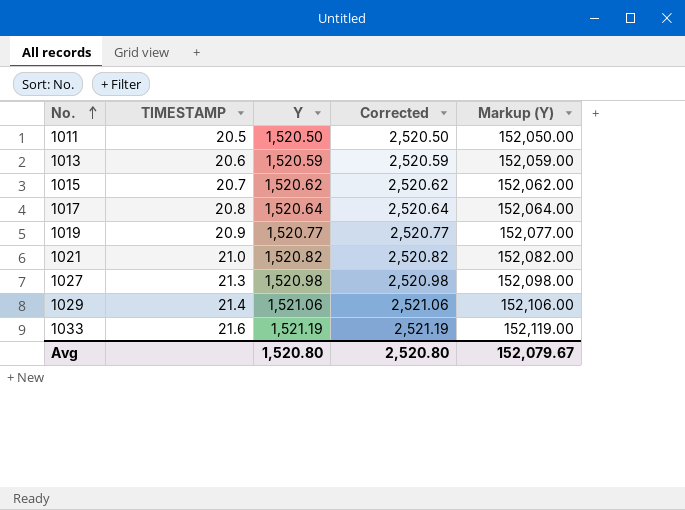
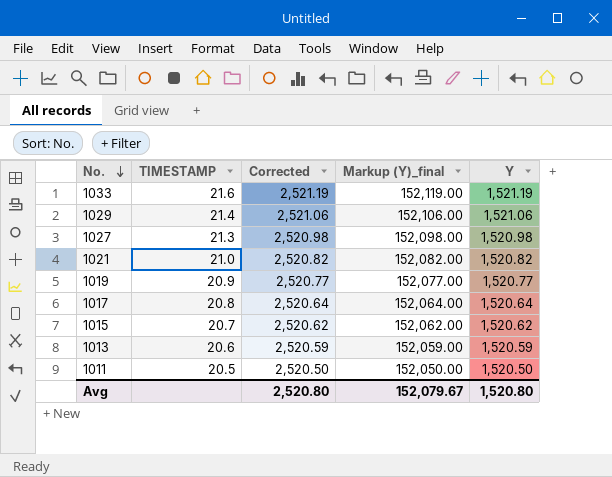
row order: No. ascending -> No. descending
column name: Markup (Y) -> Markup (Y)_final
column Y | position: 3 -> 5

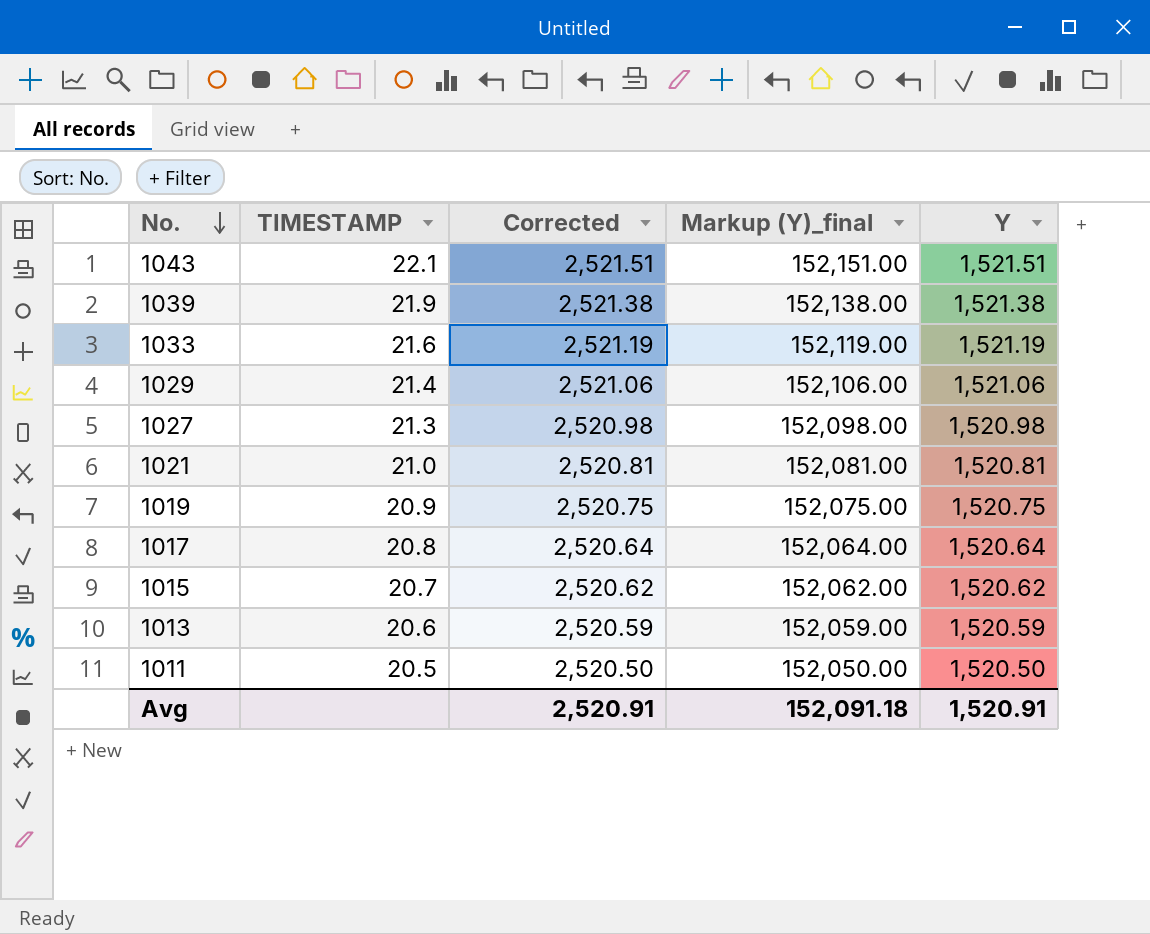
row 1043: none -> 22.1 | 2,521.51 | 152,151.00 | 1,521.51
row 1039: none -> 21.9 | 2,521.38 | 152,138.00 | 1,521.38
1021 | Corrected: 2,520.82 -> 2,520.81
1021 | Markup (Y)_final: 152,082.00 -> 152,081.00
1021 | Y: 1,520.82 -> 1,520.81
1019 | Corrected: 2,520.77 -> 2,520.75
1019 | Markup (Y)_final: 152,077.00 -> 152,075.00
1019 | Y: 1,520.77 -> 1,520.75
Avg | Corrected: 2,520.80 -> 2,520.91
Avg | Markup (Y)_final: 152,079.67 -> 152,091.18
Avg | Y: 1,520.80 -> 1,520.91

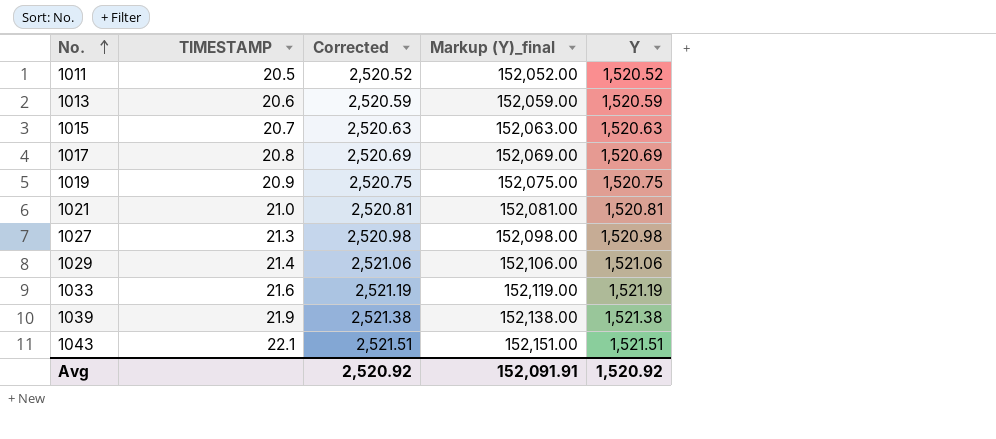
row order: No. descending -> No. ascending
1011 | Corrected: 2,520.50 -> 2,520.52
1011 | Markup (Y)_final: 152,050.00 -> 152,052.00
1011 | Y: 1,520.50 -> 1,520.52
1015 | Corrected: 2,520.62 -> 2,520.63
1015 | Markup (Y)_final: 152,062.00 -> 152,063.00
1015 | Y: 1,520.62 -> 1,520.63
1017 | Corrected: 2,520.64 -> 2,520.69
1017 | Markup (Y)_final: 152,064.00 -> 152,069.00
1017 | Y: 1,520.64 -> 1,520.69
Avg | Corrected: 2,520.91 -> 2,520.92
Avg | Markup (Y)_final: 152,091.18 -> 152,091.91
Avg | Y: 1,520.91 -> 1,520.92

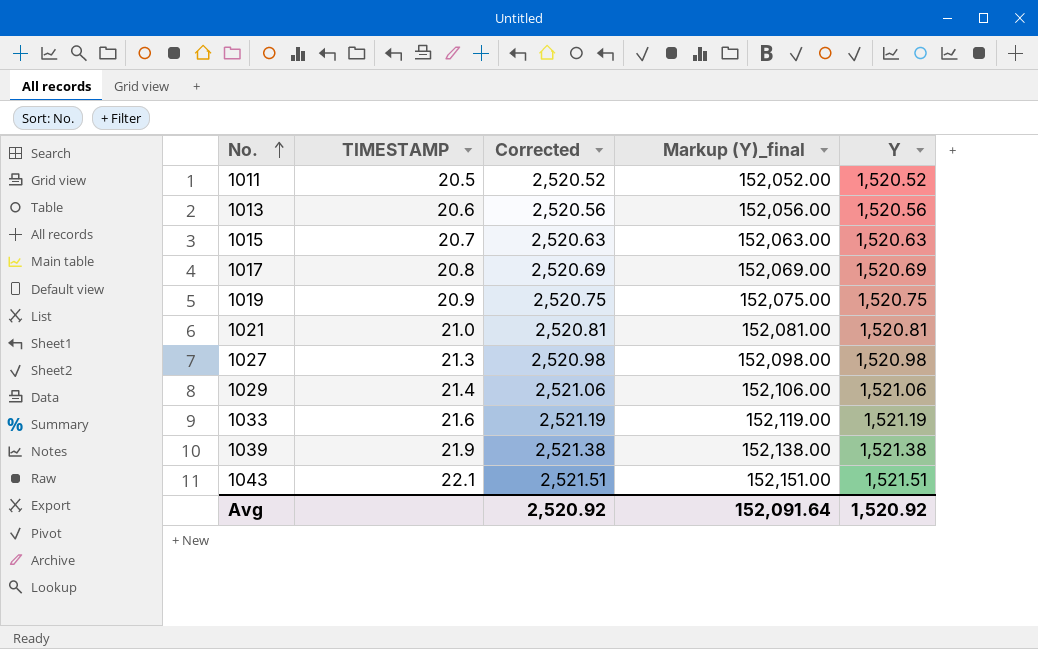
1013 | Corrected: 2,520.59 -> 2,520.56
1013 | Markup (Y)_final: 152,059.00 -> 152,056.00
1013 | Y: 1,520.59 -> 1,520.56
Avg | Markup (Y)_final: 152,091.91 -> 152,091.64

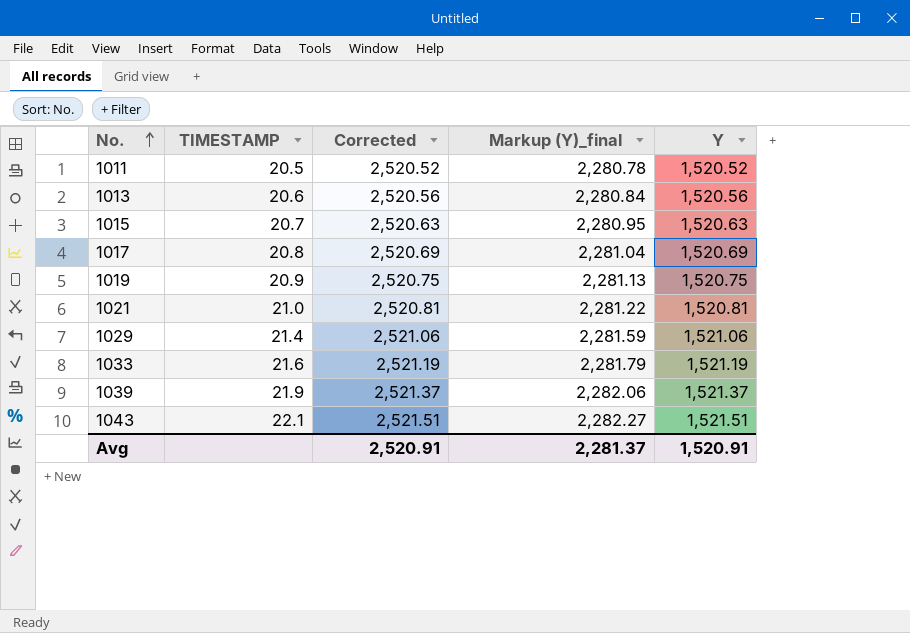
column Markup (Y)_final | formula: [Y] * 100 -> [Y] * 1.5
row 1027: 21.3 | 2,520.98 | 152,098.00 | 1,520.98 -> none
1039 | Corrected: 2,521.38 -> 2,521.37
1039 | Y: 1,521.38 -> 1,521.37
Avg | Corrected: 2,520.92 -> 2,520.91
Avg | Markup (Y)_final: 152,091.64 -> 2,281.37
Avg | Y: 1,520.92 -> 1,520.91

